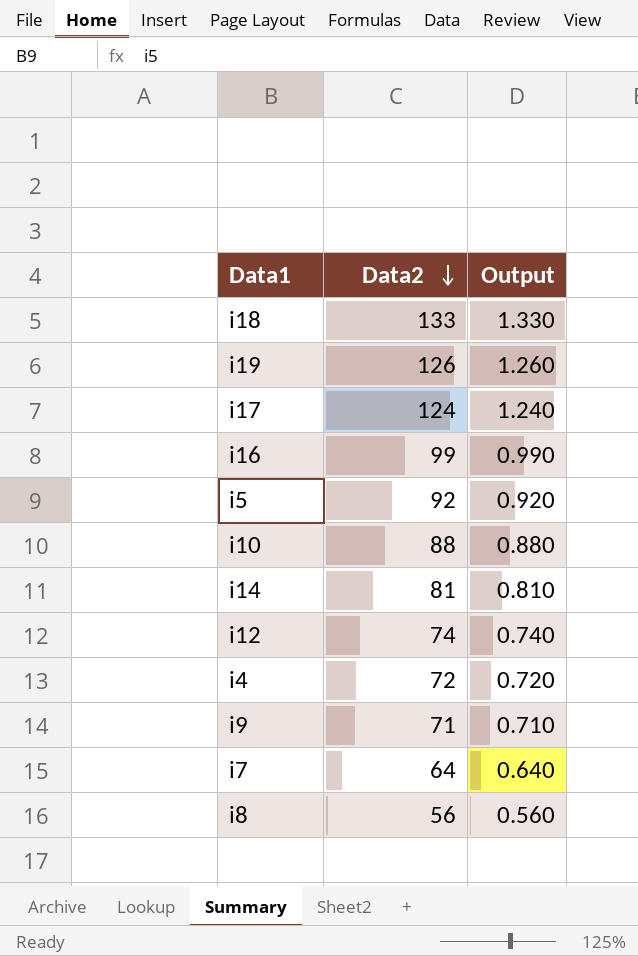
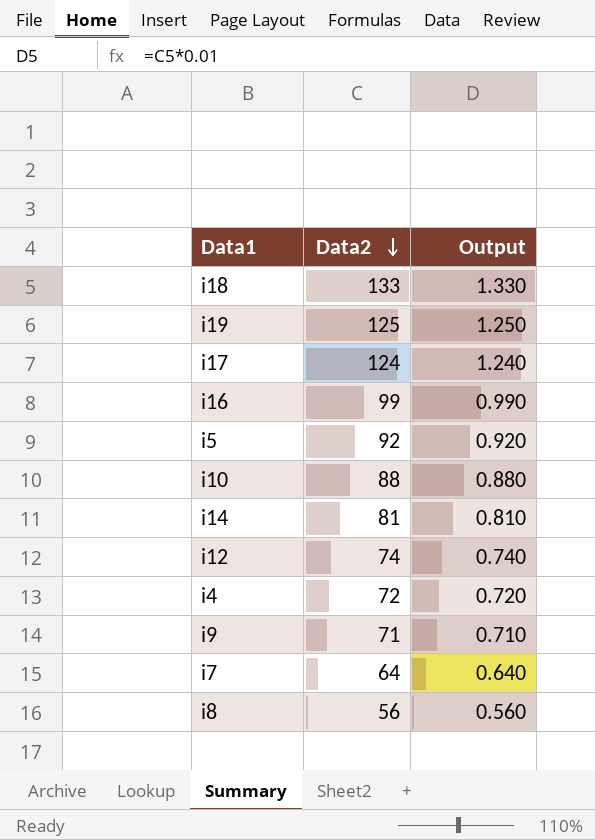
i19 | Data2: 126 -> 125
i19 | Output: 1.260 -> 1.250

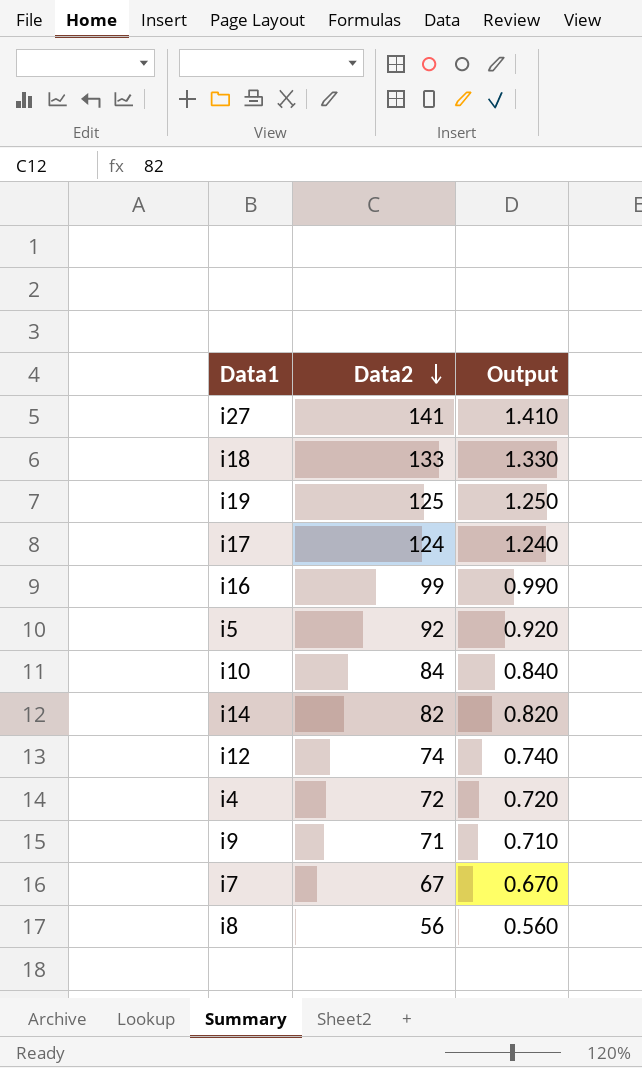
row i27: none -> 141 | 1.410
i10 | Data2: 88 -> 84
i10 | Output: 0.880 -> 0.840
i14 | Data2: 81 -> 82
i14 | Output: 0.810 -> 0.820
i7 | Data2: 64 -> 67
i7 | Output: 0.640 -> 0.670

